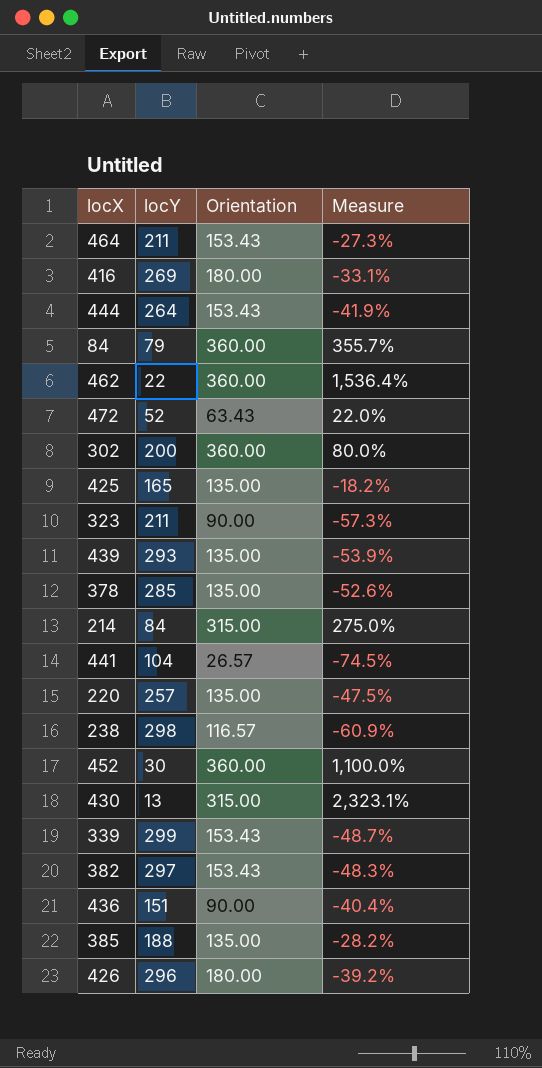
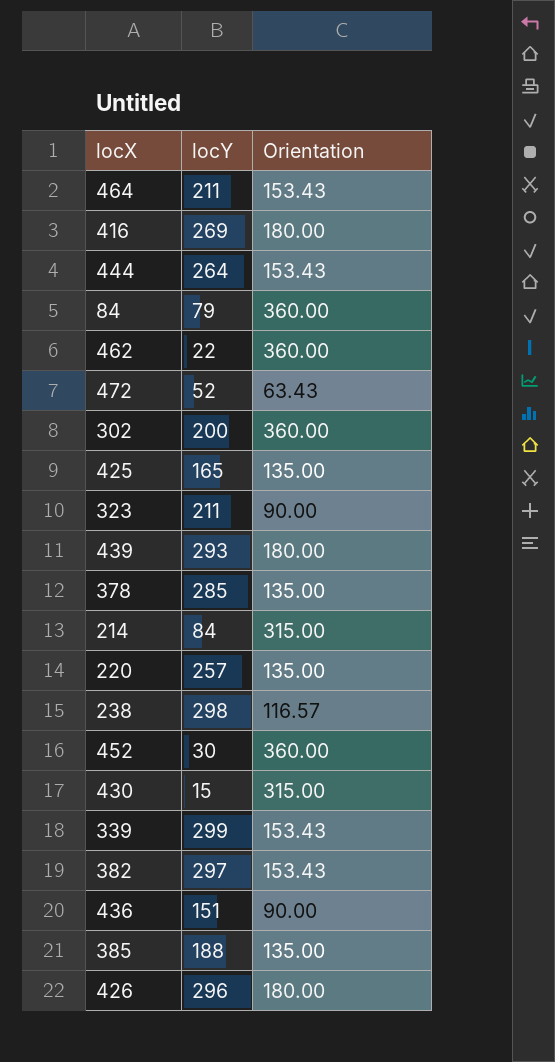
column Measure | formula: ([Orientation] - [locY]) / [locY] -> none
row 441: 104 | 26.57 | -74.5% -> none
439 | Orientation: 135.00 -> 180.00
430 | locY: 13 -> 15

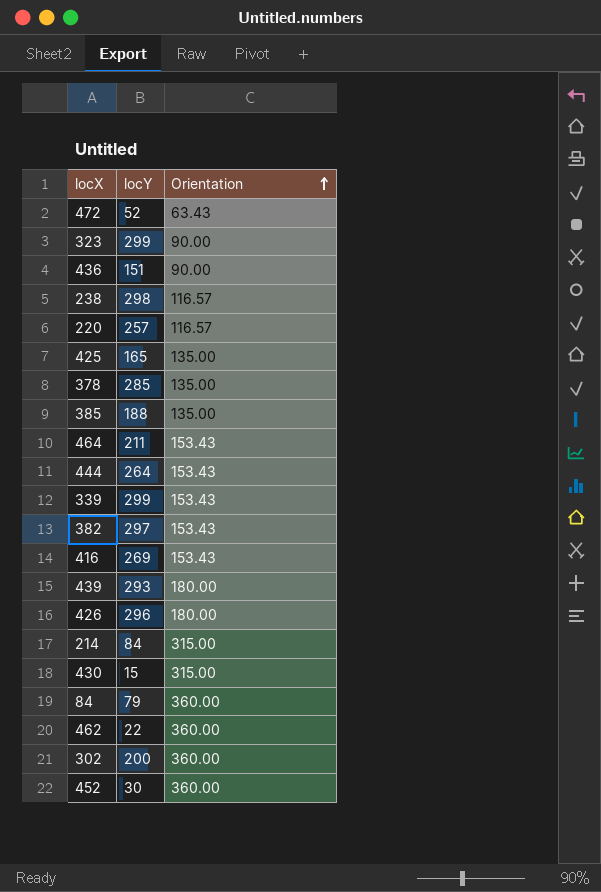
row order: none -> Orientation ascending
323 | locY: 211 -> 299
220 | Orientation: 135.00 -> 116.57
416 | Orientation: 180.00 -> 153.43

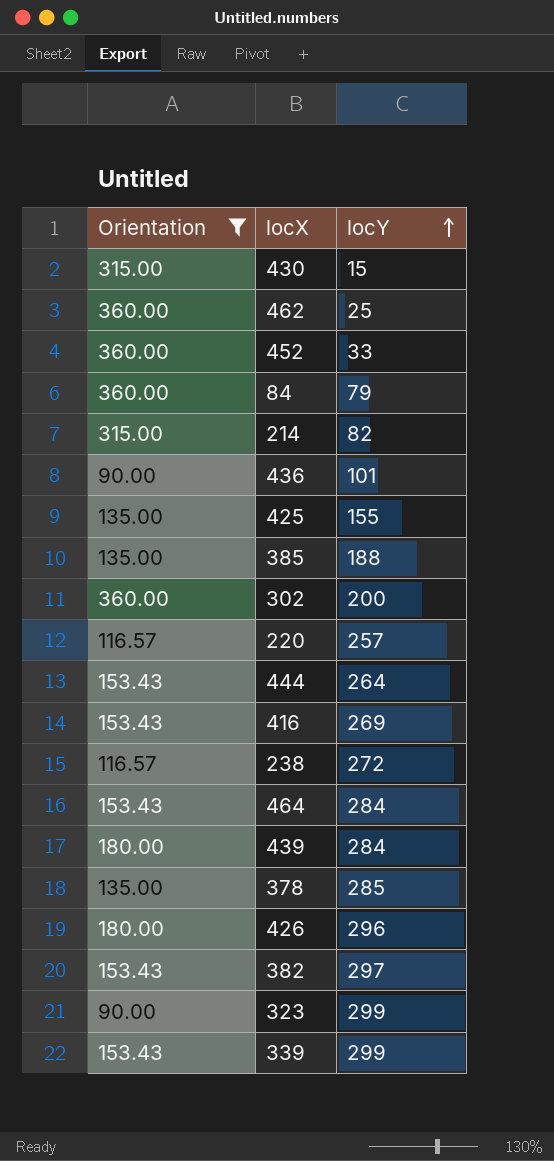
filter: none -> Orientation != 63.43
row order: Orientation ascending -> locY ascending
column Orientation | position: 3 -> 1
462 | locY: 22 -> 25
452 | locY: 30 -> 33
214 | locY: 84 -> 82
436 | locY: 151 -> 101
425 | locY: 165 -> 155
238 | locY: 298 -> 272
464 | locY: 211 -> 284
439 | locY: 293 -> 284

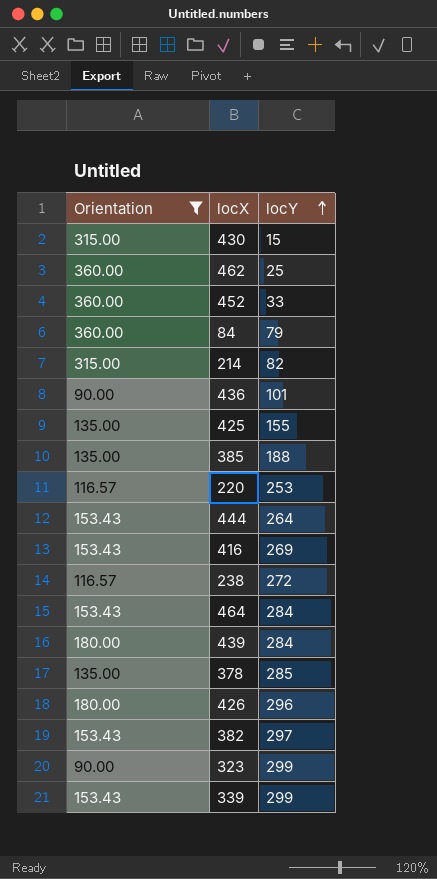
row 302: 360.00 | 200 -> none
220 | locY: 257 -> 253

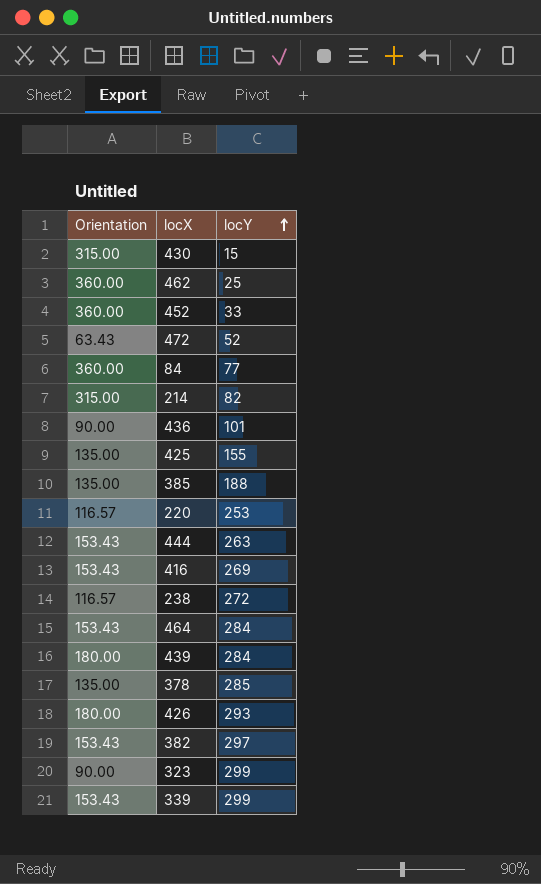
filter: Orientation != 63.43 -> none
84 | locY: 79 -> 77
444 | locY: 264 -> 263
426 | locY: 296 -> 293

